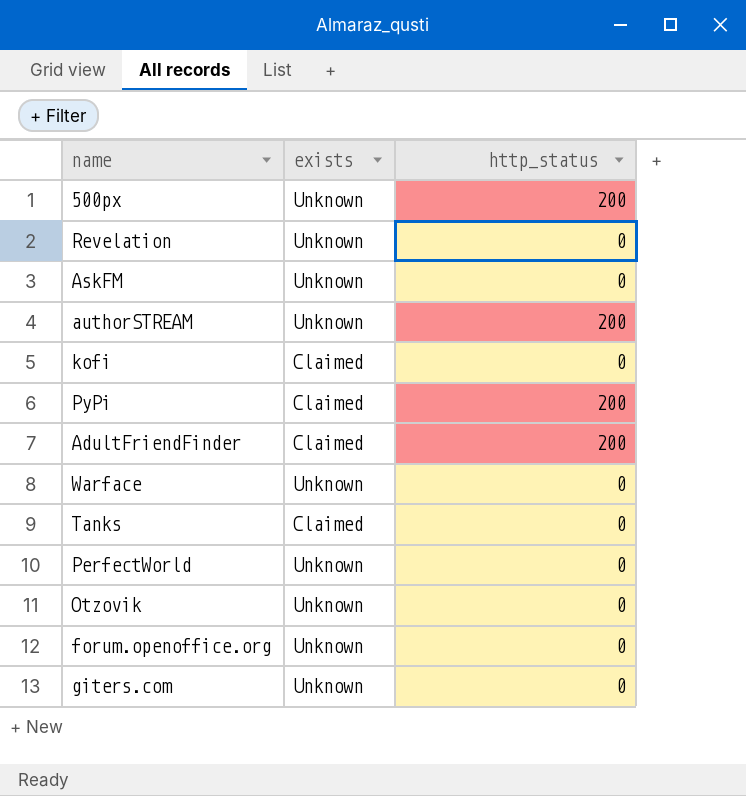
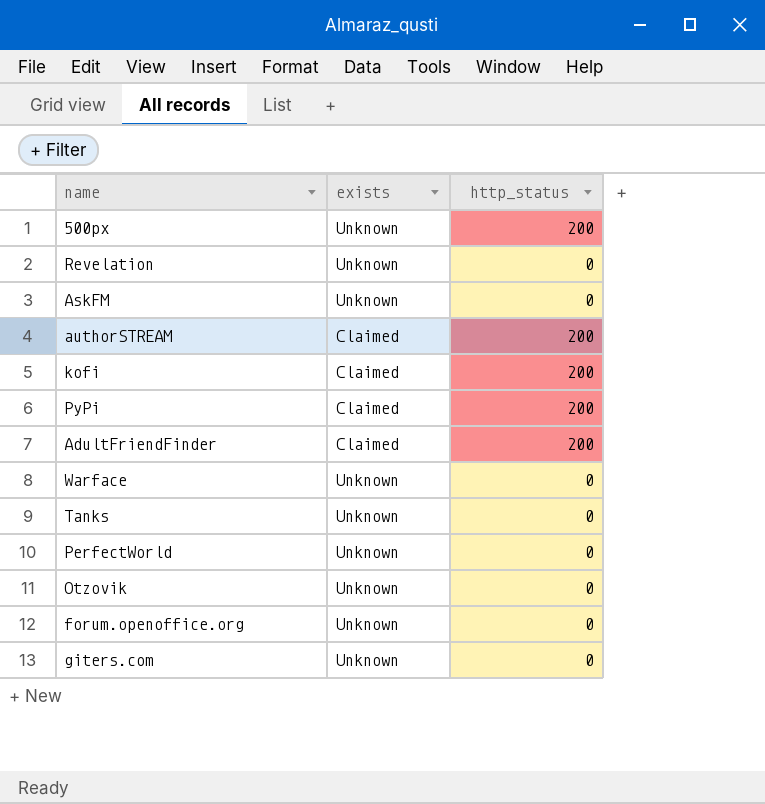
authorSTREAM | exists: Unknown -> Claimed
kofi | http_status: 0 -> 200
Tanks | exists: Claimed -> Unknown

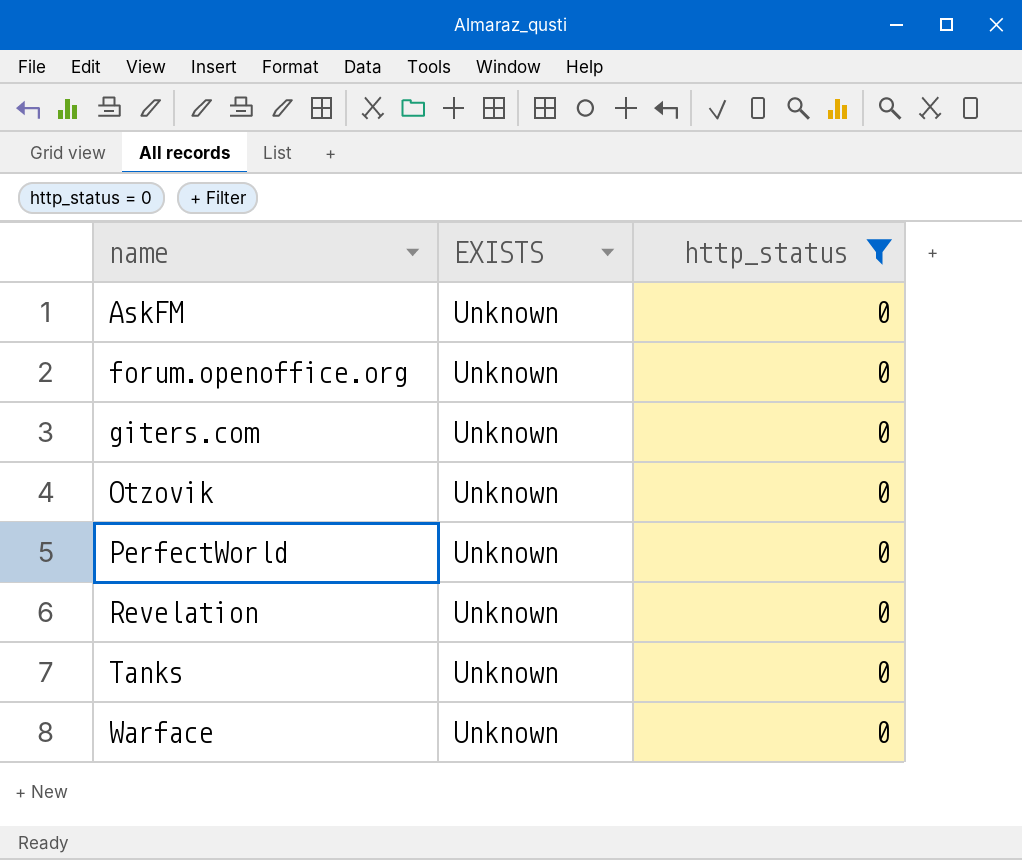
filter: none -> http_status = 0
row order: none -> name ascending
column name: exists -> EXISTS

